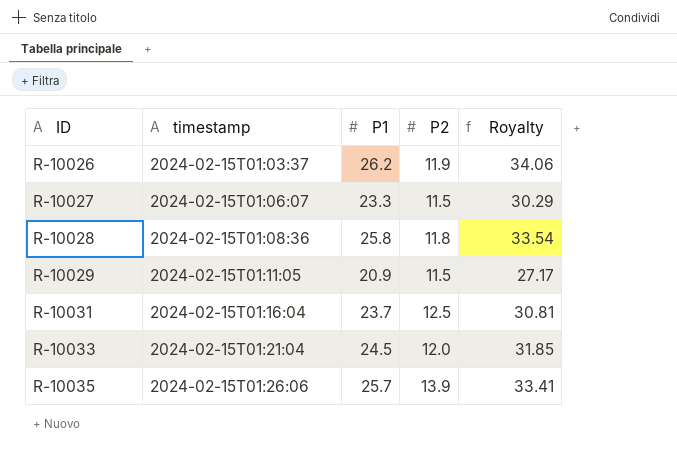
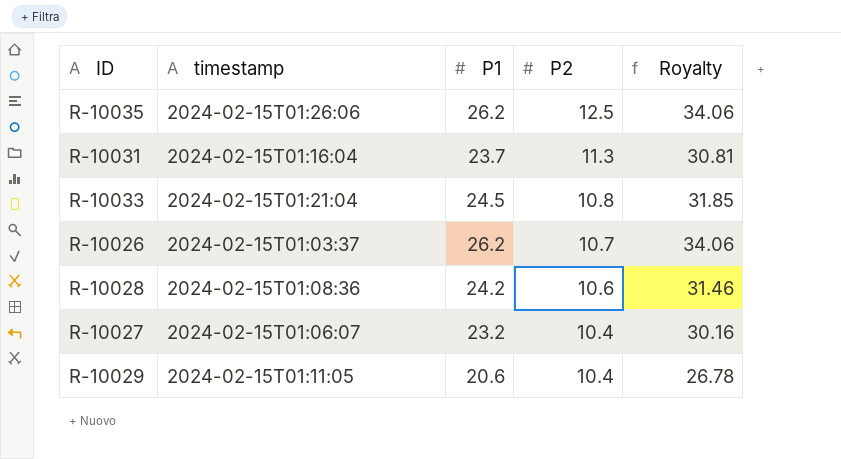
row order: ID ascending -> P2 descending
R-10035 | P1: 25.7 -> 26.2
R-10035 | P2: 13.9 -> 12.5
R-10035 | Royalty: 33.41 -> 34.06
R-10031 | P2: 12.5 -> 11.3
R-10033 | P2: 12.0 -> 10.8
R-10026 | P2: 11.9 -> 10.7
R-10028 | P1: 25.8 -> 24.2
R-10028 | P2: 11.8 -> 10.6
R-10028 | Royalty: 33.54 -> 31.46
R-10027 | P1: 23.3 -> 23.2
R-10027 | P2: 11.5 -> 10.4
R-10027 | Royalty: 30.29 -> 30.16
R-10029 | P1: 20.9 -> 20.6
R-10029 | P2: 11.5 -> 10.4
R-10029 | Royalty: 27.17 -> 26.78

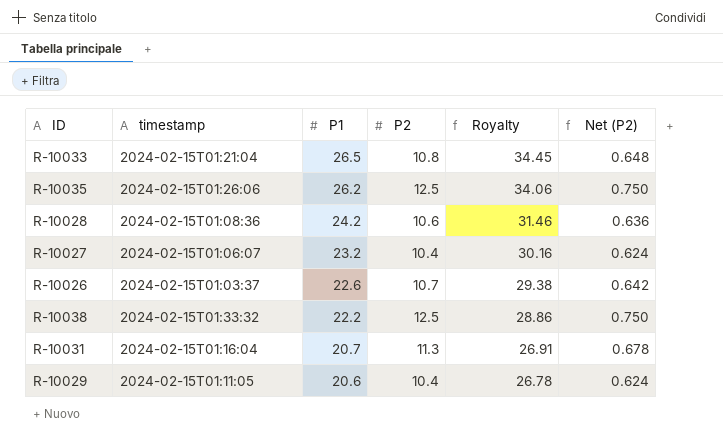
row order: P2 descending -> P1 descending
column Net (P2) | formula: none -> [P2] * 0.06
R-10033 | P1: 24.5 -> 26.5
R-10033 | Royalty: 31.85 -> 34.45
R-10026 | P1: 26.2 -> 22.6
R-10026 | Royalty: 34.06 -> 29.38
row R-10038: none -> 2024-02-15T01:33:32 | 22.2 | 12.5 | 28.86 | 0.750
R-10031 | P1: 23.7 -> 20.7
R-10031 | Royalty: 30.81 -> 26.91

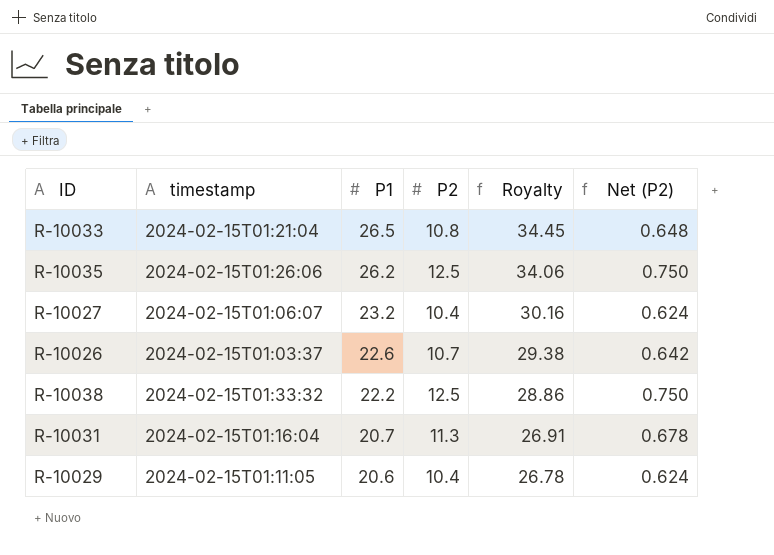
row R-10028: 2024-02-15T01:08:36 | 24.2 | 10.6 | 31.46 | 0.636 -> none

